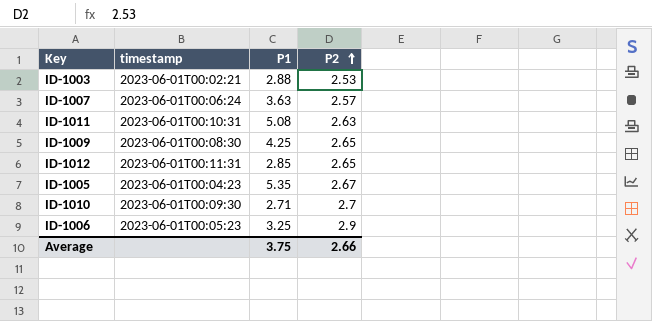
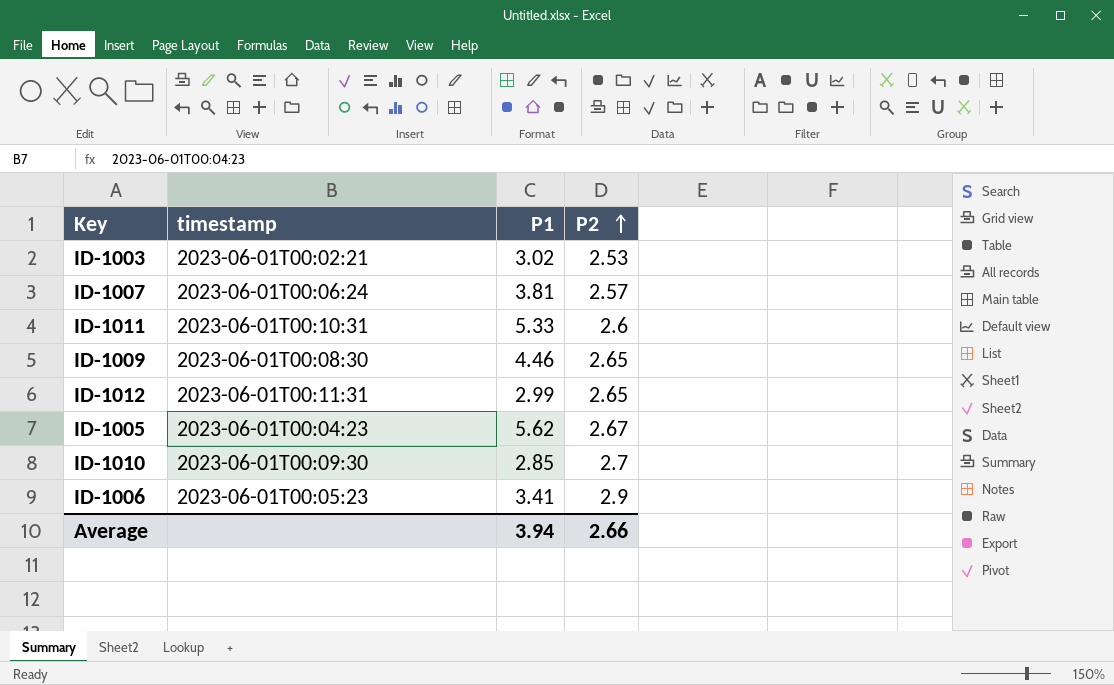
ID-1003 | P1: 2.88 -> 3.02
ID-1007 | P1: 3.63 -> 3.81
ID-1011 | P1: 5.08 -> 5.33
ID-1011 | P2: 2.63 -> 2.6
ID-1009 | P1: 4.25 -> 4.46
ID-1012 | P1: 2.85 -> 2.99
ID-1005 | P1: 5.35 -> 5.62
ID-1010 | P1: 2.71 -> 2.85
ID-1006 | P1: 3.25 -> 3.41
Average | P1: 3.75 -> 3.94

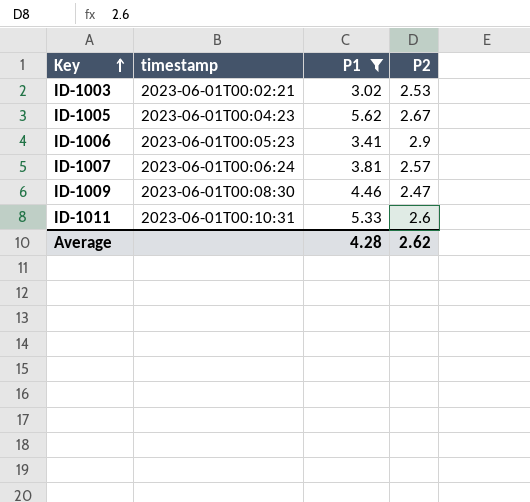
filter: none -> P1 >= 3.02
row order: P2 ascending -> Key ascending
ID-1009 | P2: 2.65 -> 2.47
Average | P1: 3.94 -> 4.28
Average | P2: 2.66 -> 2.62

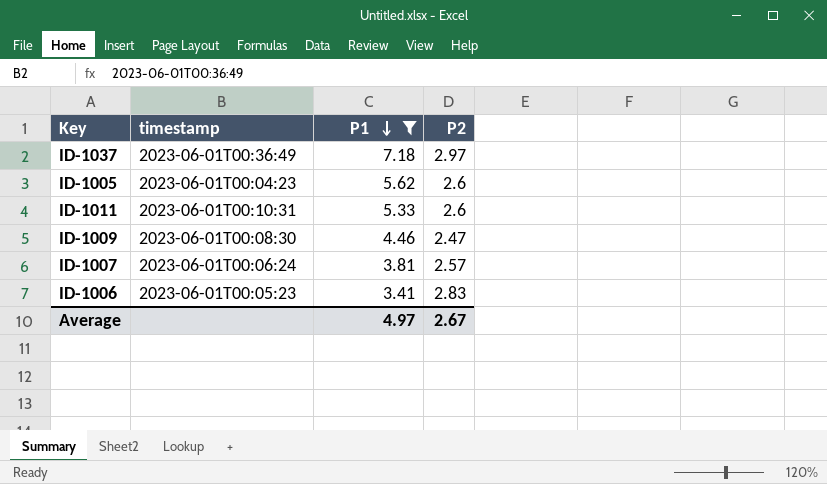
row order: Key ascending -> P1 descending
row ID-1003: 2023-06-01T00:02:21 | 3.02 | 2.53 -> none
row ID-1037: none -> 2023-06-01T00:36:49 | 7.18 | 2.97
ID-1005 | P2: 2.67 -> 2.6
ID-1006 | P2: 2.9 -> 2.83
Average | P1: 4.28 -> 4.97
Average | P2: 2.62 -> 2.67

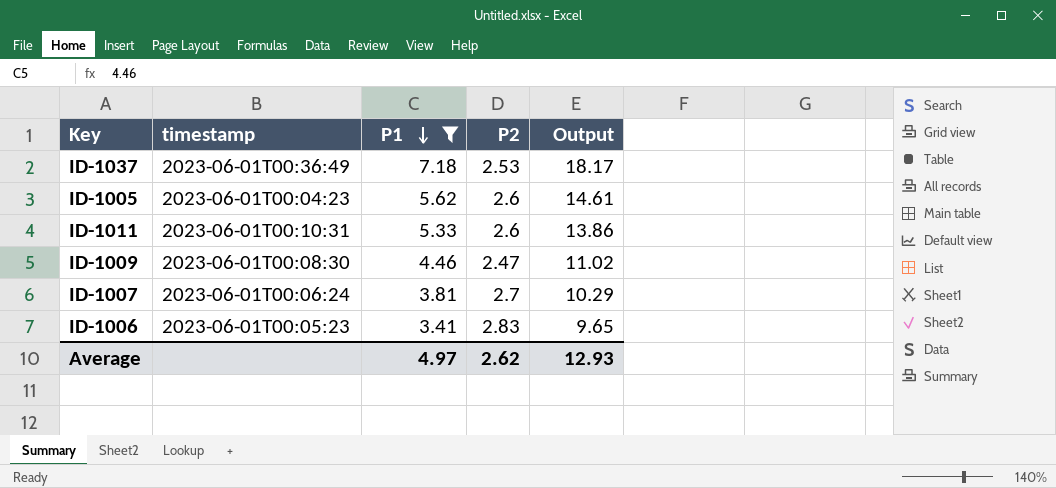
column Output | formula: none -> [P1] * [P2]
ID-1037 | P2: 2.97 -> 2.53
ID-1007 | P2: 2.57 -> 2.7
Average | P2: 2.67 -> 2.62

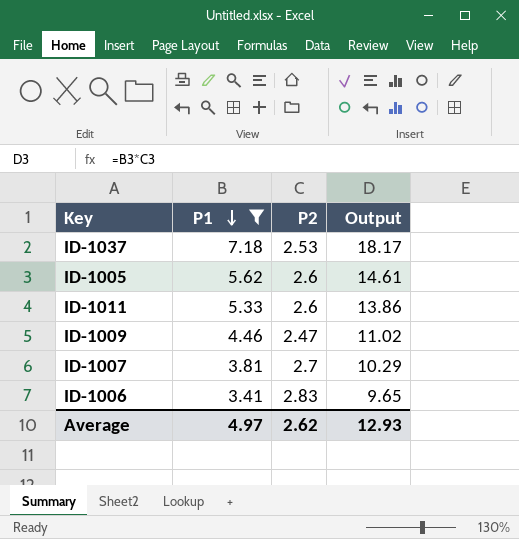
column timestamp | position: 2 -> none

